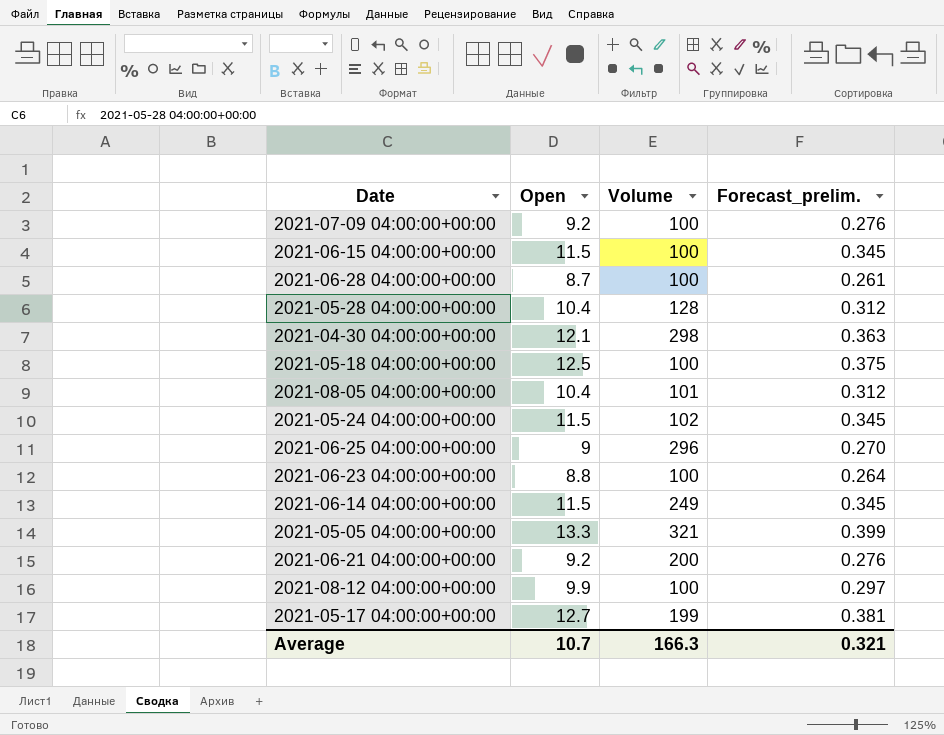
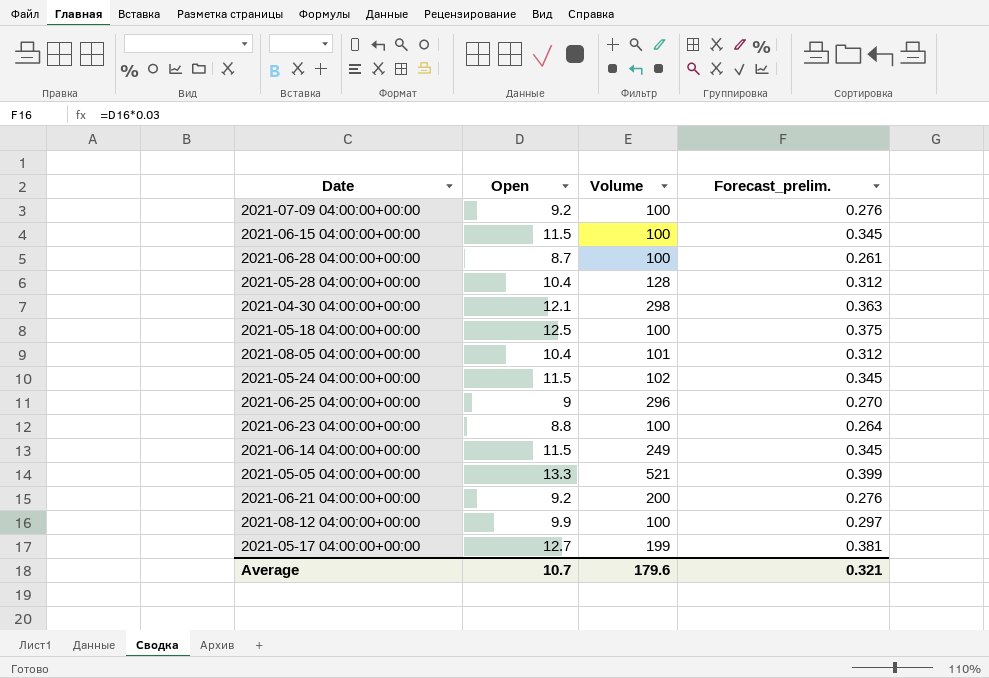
2021-05-05 04:00:00+00:00 | Volume: 321 -> 521
Average | Volume: 166.3 -> 179.6

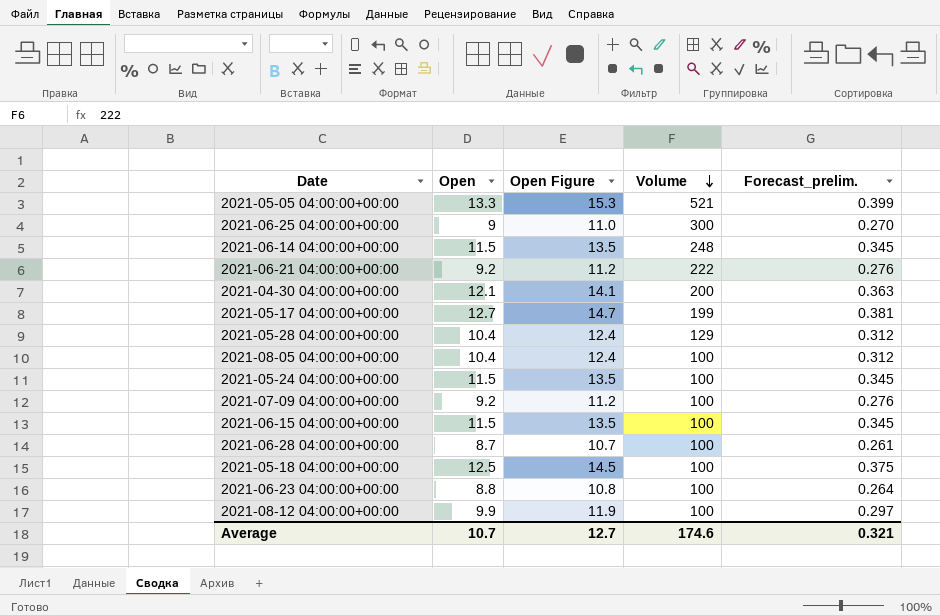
row order: none -> Volume descending
column Open Figure | formula: none -> [Open] + 2
2021-06-25 04:00:00+00:00 | Volume: 296 -> 300
2021-06-14 04:00:00+00:00 | Volume: 249 -> 248
2021-06-21 04:00:00+00:00 | Volume: 200 -> 222
2021-04-30 04:00:00+00:00 | Volume: 298 -> 200
2021-05-28 04:00:00+00:00 | Volume: 128 -> 129
2021-08-05 04:00:00+00:00 | Volume: 101 -> 100
2021-05-24 04:00:00+00:00 | Volume: 102 -> 100
Average | Volume: 179.6 -> 174.6

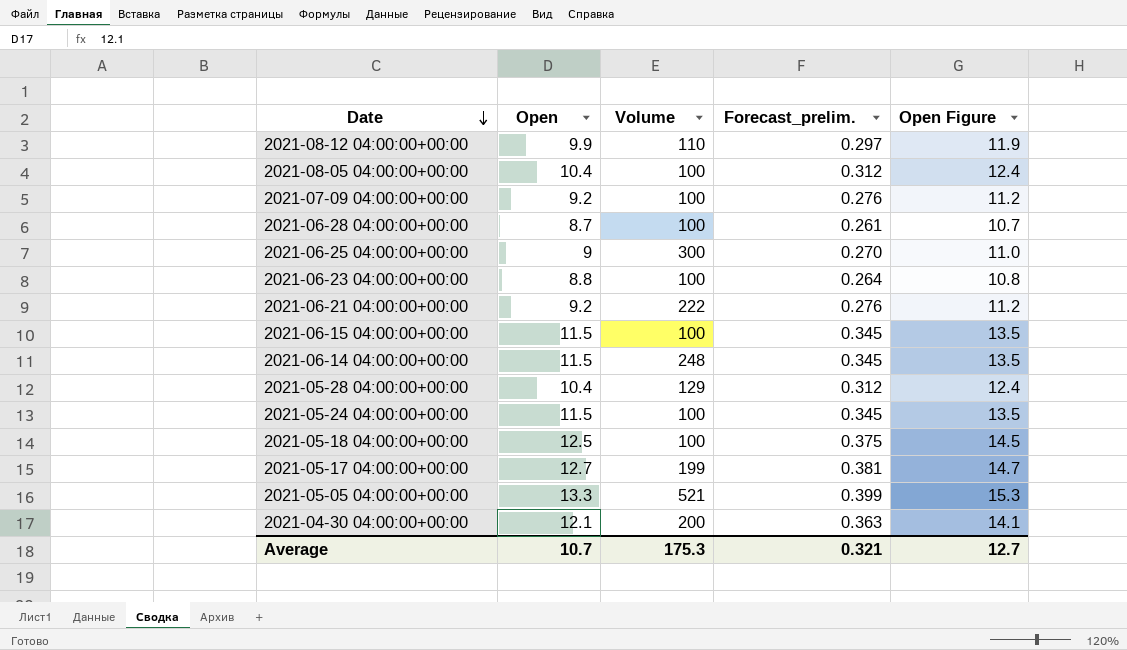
row order: Volume descending -> Date descending
column Open Figure | position: 3 -> 5
2021-08-12 04:00:00+00:00 | Volume: 100 -> 110
Average | Volume: 174.6 -> 175.3

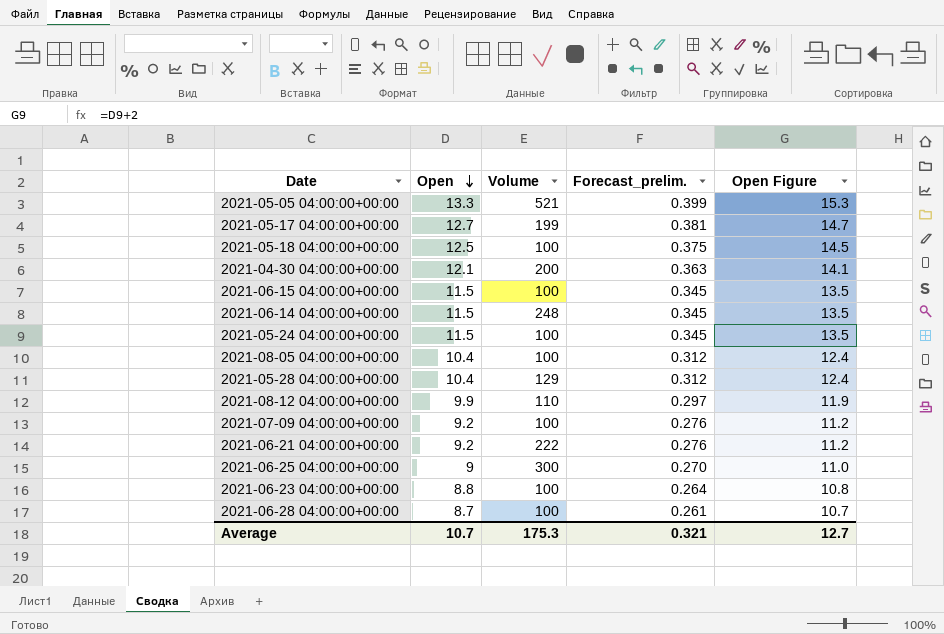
row order: Date descending -> Open descending

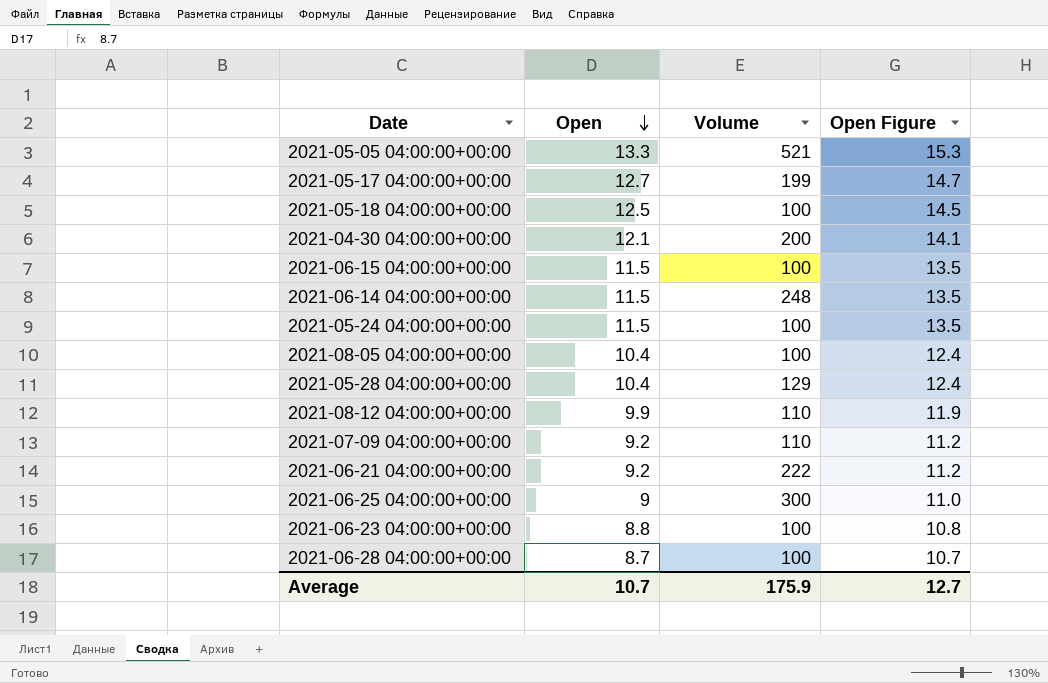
column Forecast_prelim. | formula: [Open] * 0.03 -> none
2021-07-09 04:00:00+00:00 | Volume: 100 -> 110
Average | Volume: 175.3 -> 175.9

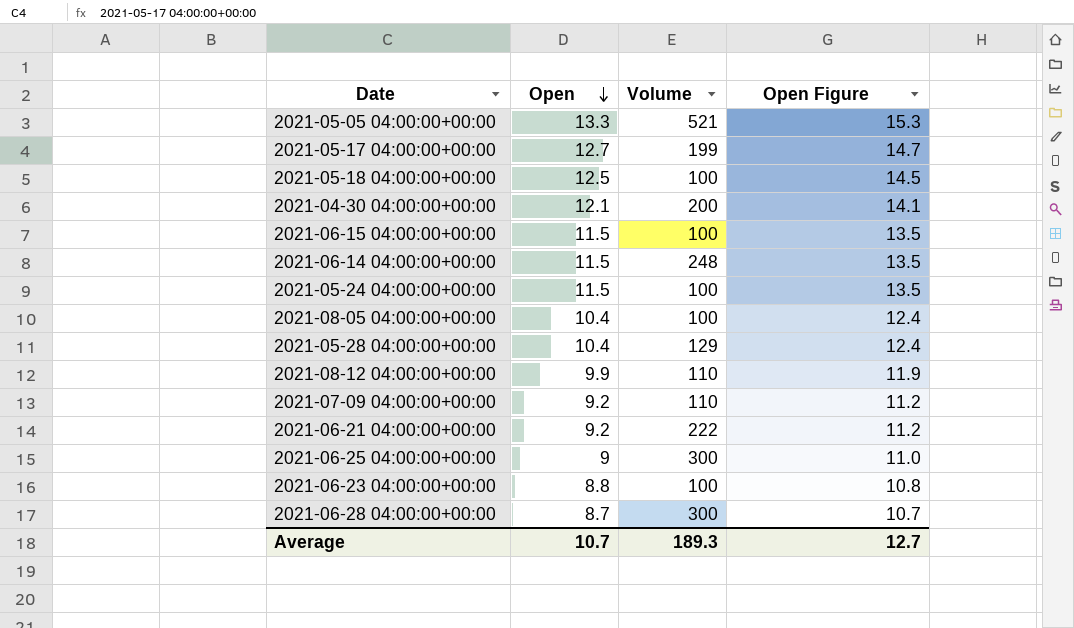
2021-06-28 04:00:00+00:00 | Volume: 100 -> 300
Average | Volume: 175.9 -> 189.3

